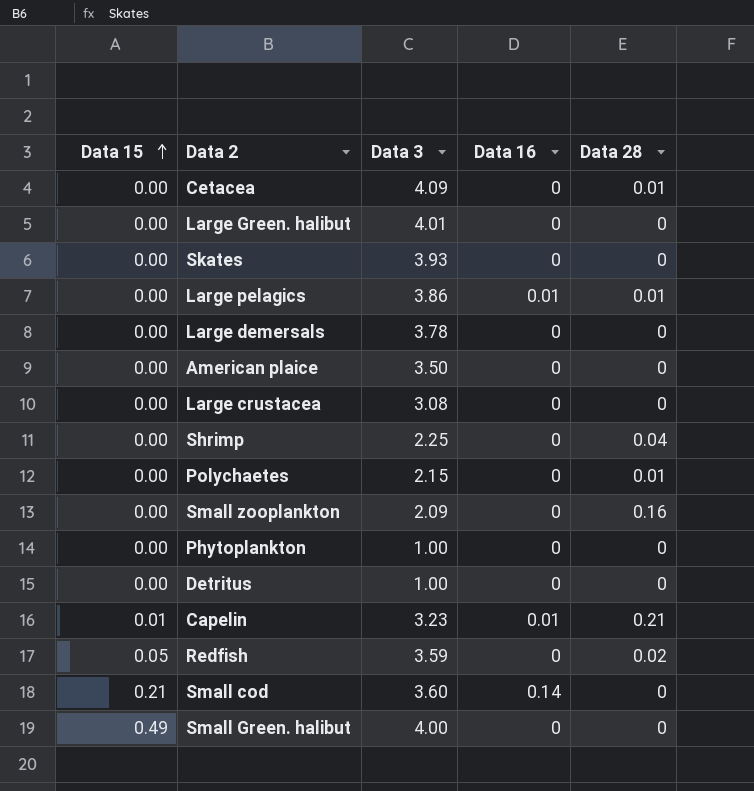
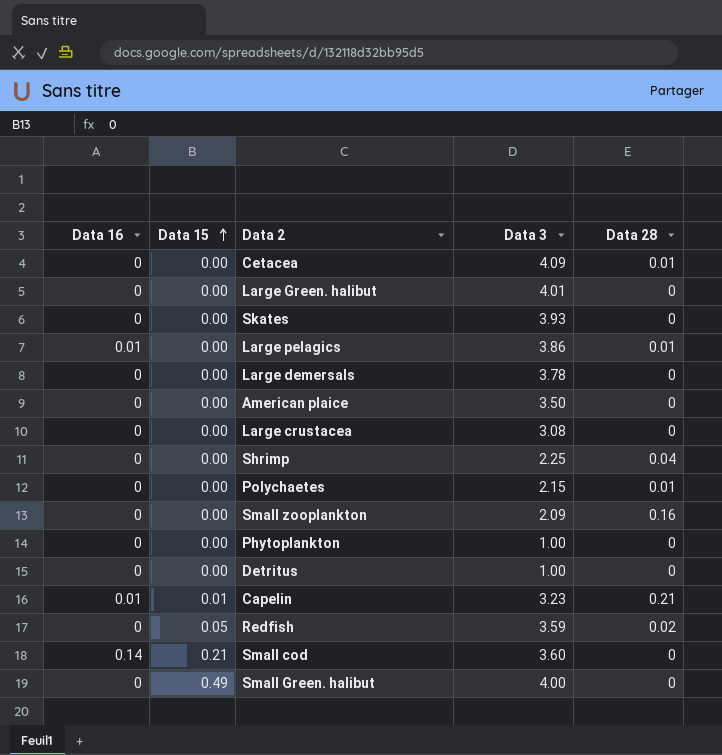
column Data 16 | position: 4 -> 1

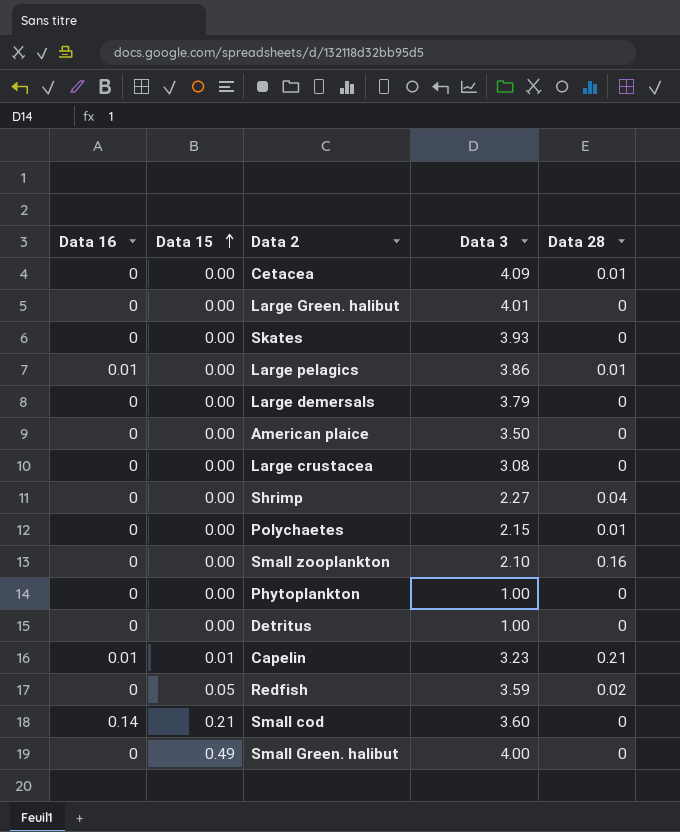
Large demersals | Data 3: 3.78 -> 3.79
Shrimp | Data 3: 2.25 -> 2.27
Small zooplankton | Data 3: 2.09 -> 2.10

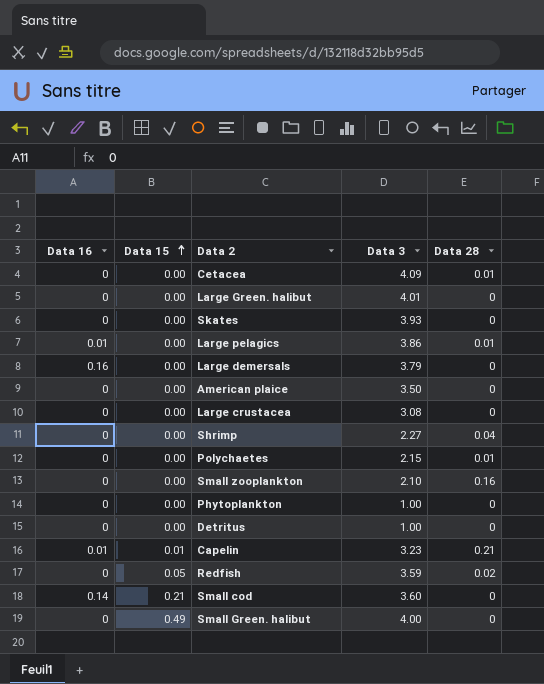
Large demersals | Data 16: 0 -> 0.16

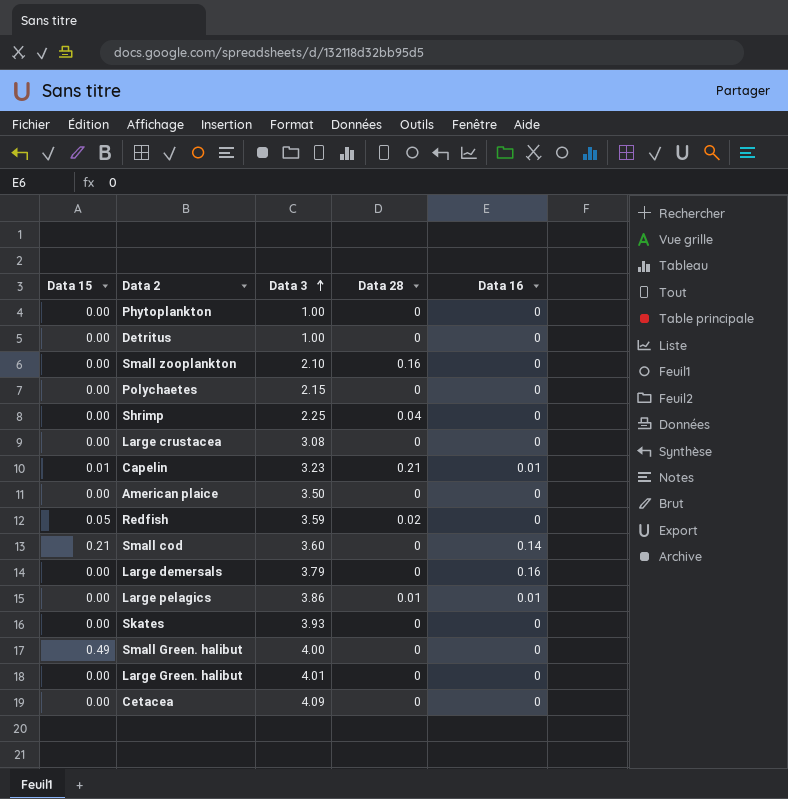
row order: Data 15 ascending -> Data 3 ascending
column Data 16 | position: 1 -> 5
Polychaetes | Data 28: 0.01 -> 0
Shrimp | Data 3: 2.27 -> 2.25
Cetacea | Data 28: 0.01 -> 0

